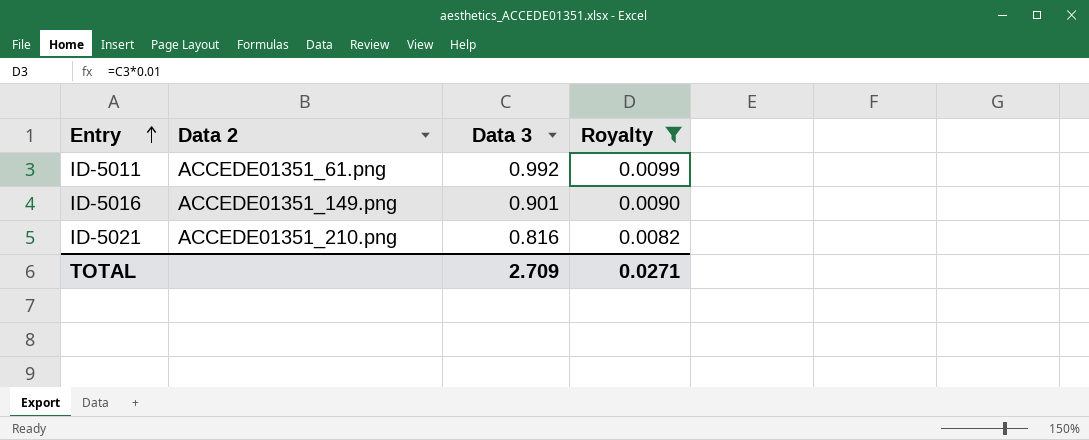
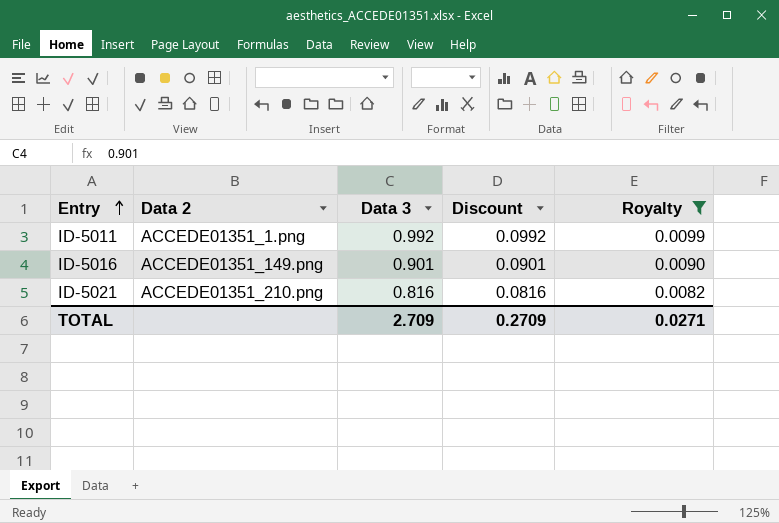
column Discount | formula: none -> [Data 3] * 0.1
ID-5011 | Data 2: ACCEDE01351_61.png -> ACCEDE01351_1.png

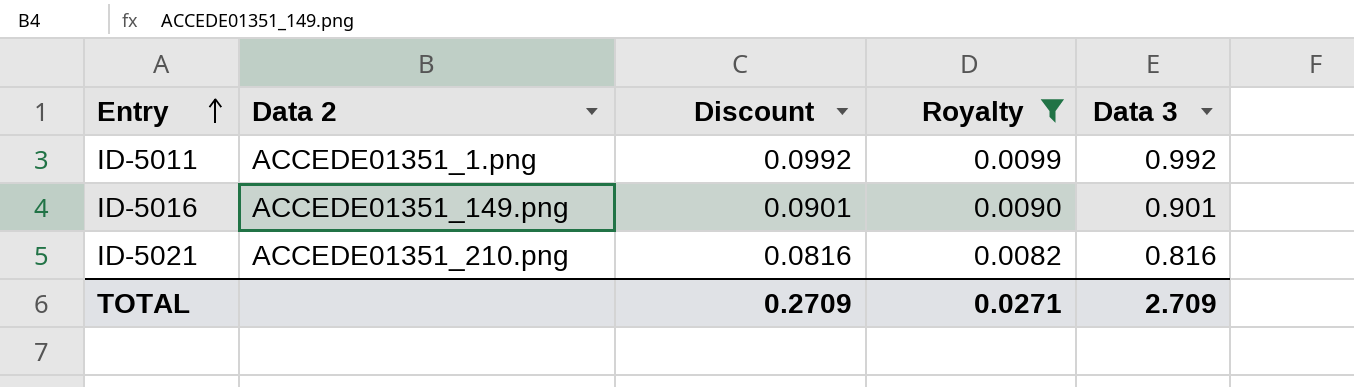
column Data 3 | position: 3 -> 5

